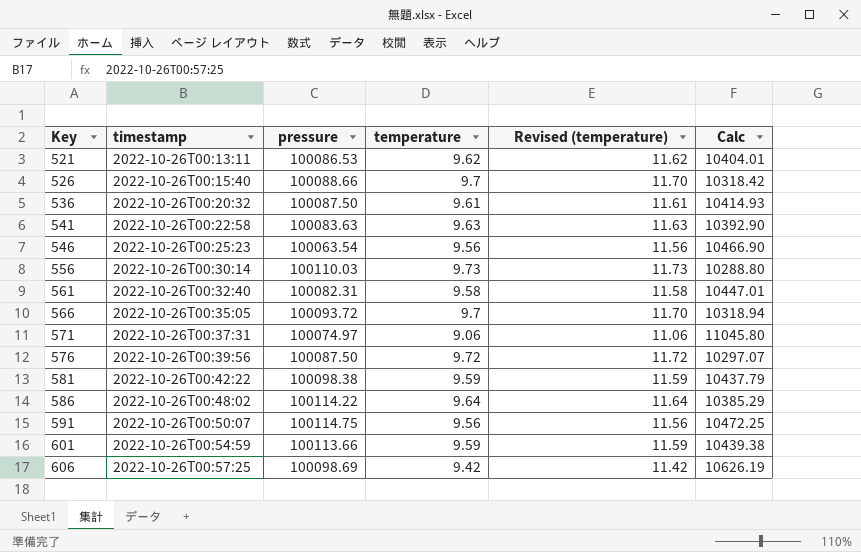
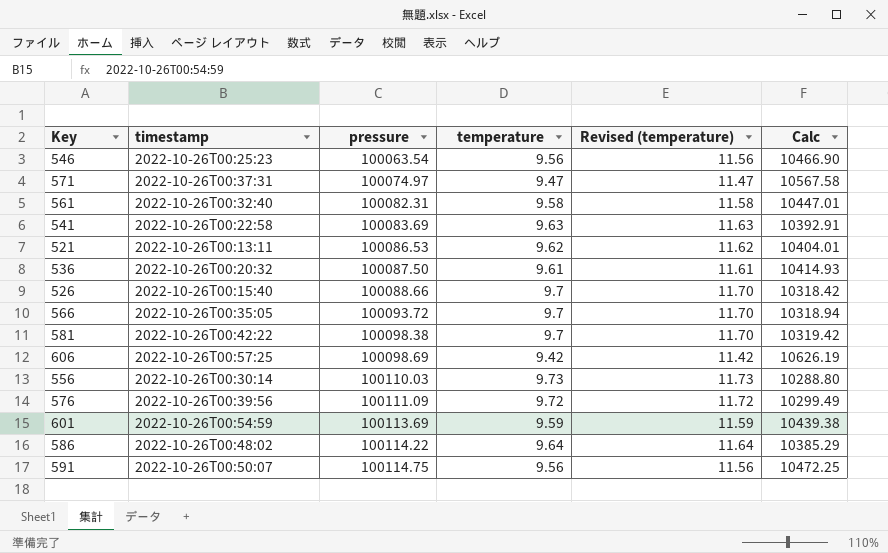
row order: Key ascending -> pressure ascending
571 | temperature: 9.06 -> 9.47
571 | Revised (temperature): 11.06 -> 11.47
571 | Calc: 11045.80 -> 10567.58
541 | pressure: 100083.63 -> 100083.69
541 | Calc: 10392.90 -> 10392.91
581 | temperature: 9.59 -> 9.7
581 | Revised (temperature): 11.59 -> 11.70
581 | Calc: 10437.79 -> 10319.42
576 | pressure: 100087.50 -> 100111.09
576 | Calc: 10297.07 -> 10299.49
601 | pressure: 100113.66 -> 100113.69

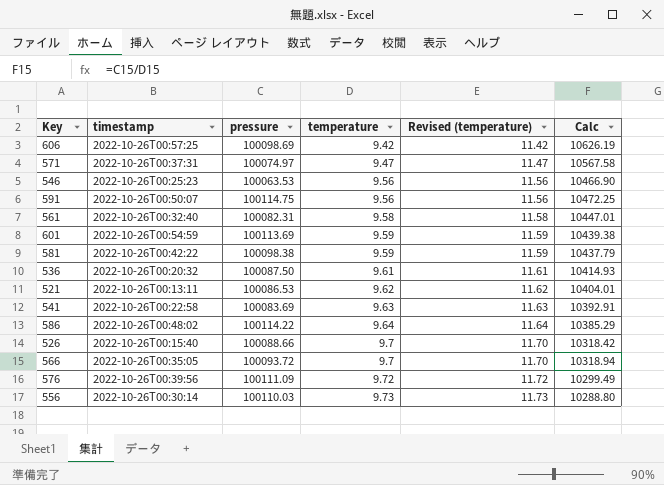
row order: pressure ascending -> temperature ascending
546 | pressure: 100063.54 -> 100063.53
581 | temperature: 9.7 -> 9.59
581 | Revised (temperature): 11.70 -> 11.59
581 | Calc: 10319.42 -> 10437.79

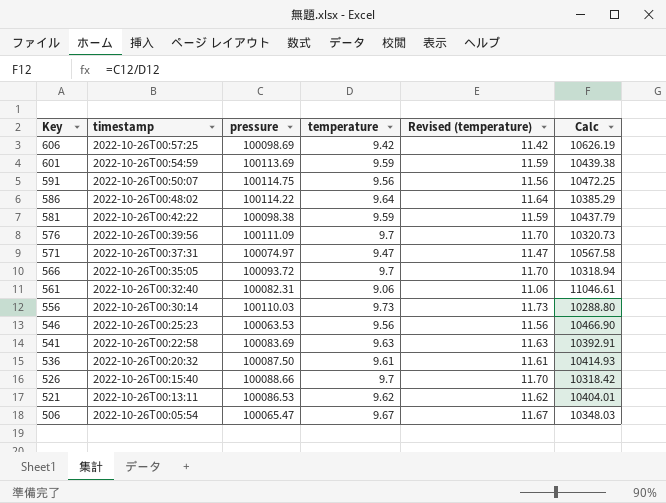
row order: temperature ascending -> Key descending
576 | temperature: 9.72 -> 9.7
576 | Revised (temperature): 11.72 -> 11.70
576 | Calc: 10299.49 -> 10320.73
561 | temperature: 9.58 -> 9.06
561 | Revised (temperature): 11.58 -> 11.06
561 | Calc: 10447.01 -> 11046.61
row 506: none -> 2022-10-26T00:05:54 | 100065.47 | 9.67 | 11.67 | 10348.03

